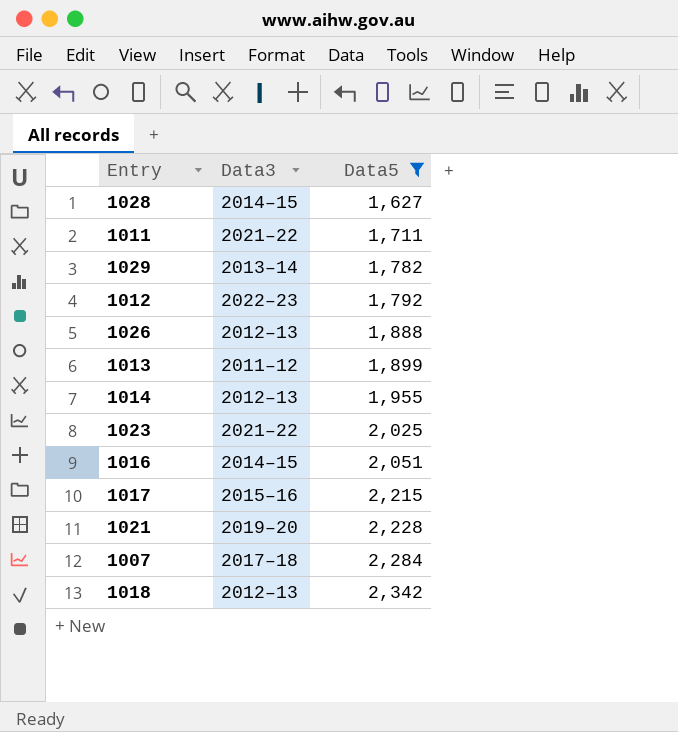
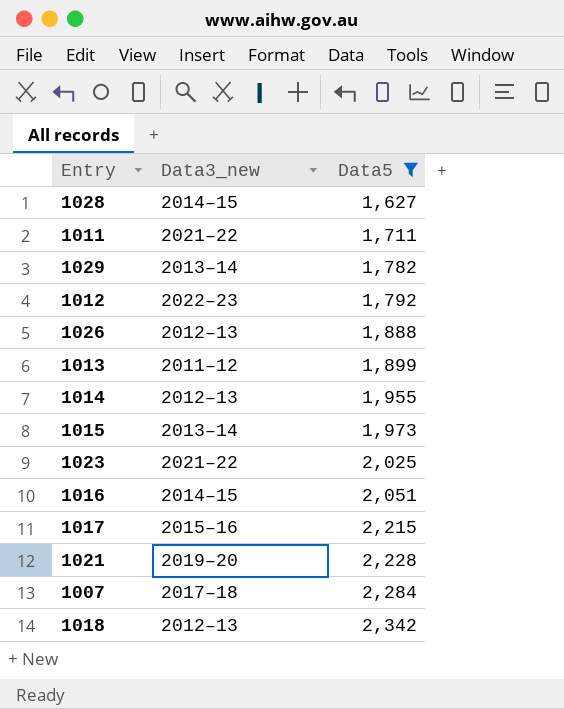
column name: Data3 -> Data3_new
row 1015: none -> 2013–14 | 1,973

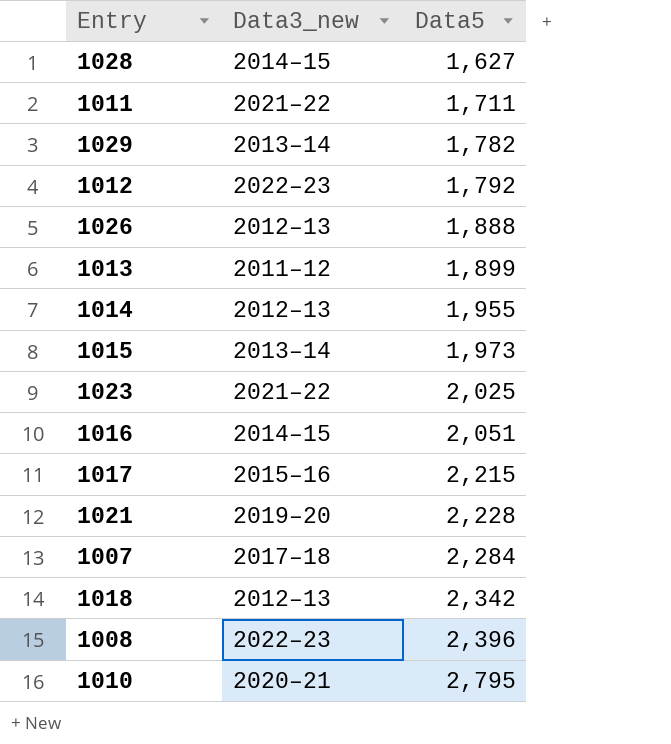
filter: Data5 <= 2,342 -> none

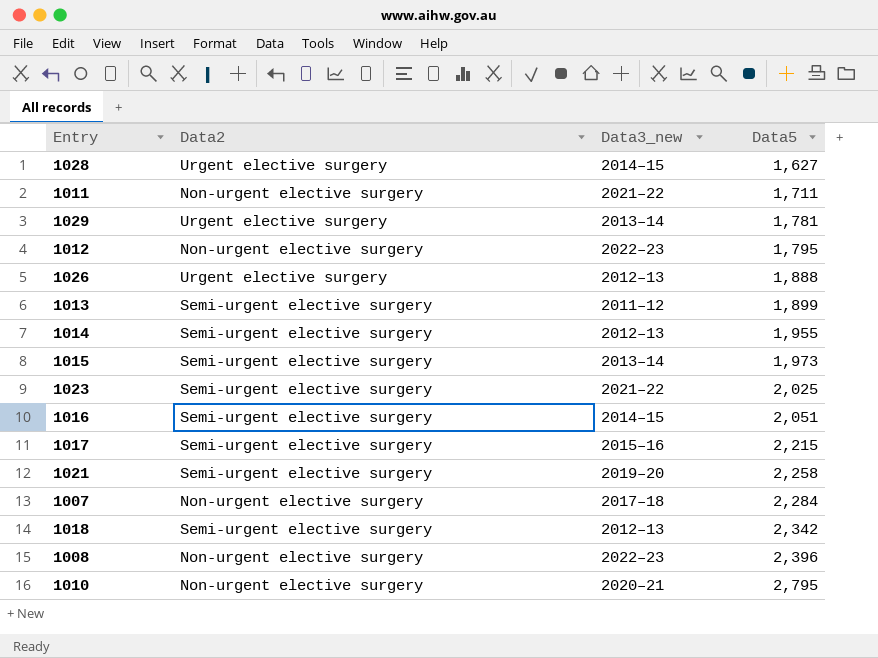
column Data2 | position: none -> 2
1029 | Data5: 1,782 -> 1,781
1012 | Data5: 1,792 -> 1,795
1021 | Data5: 2,228 -> 2,258

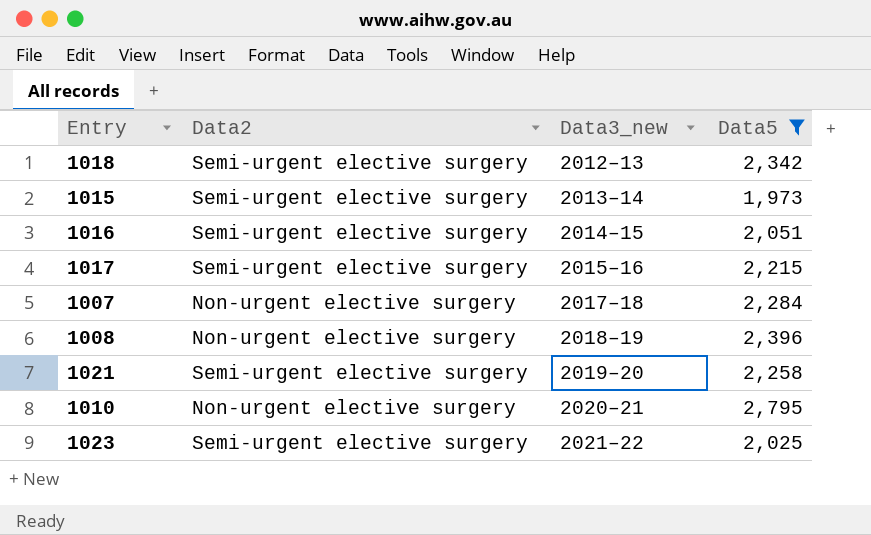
filter: none -> Data5 >= 1,973
row order: Data5 ascending -> Data3_new ascending
1008 | Data3_new: 2022–23 -> 2018–19

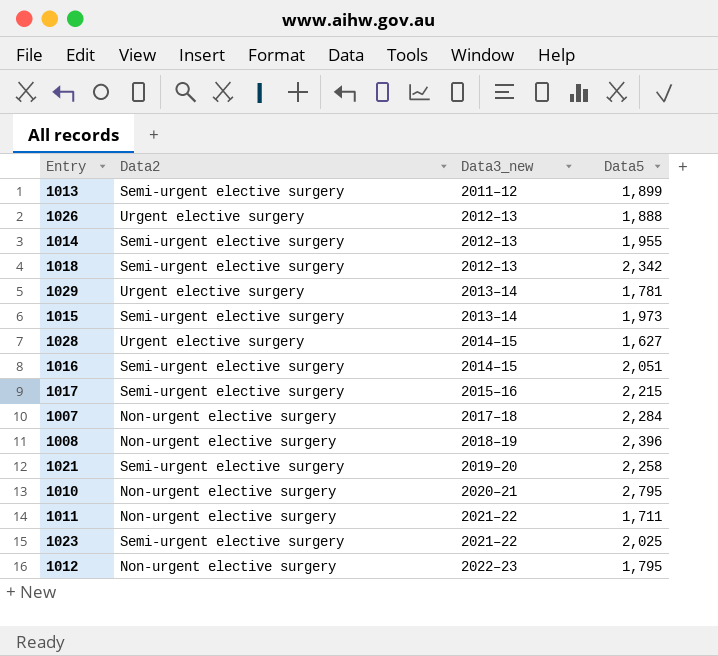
filter: Data5 >= 1,973 -> none

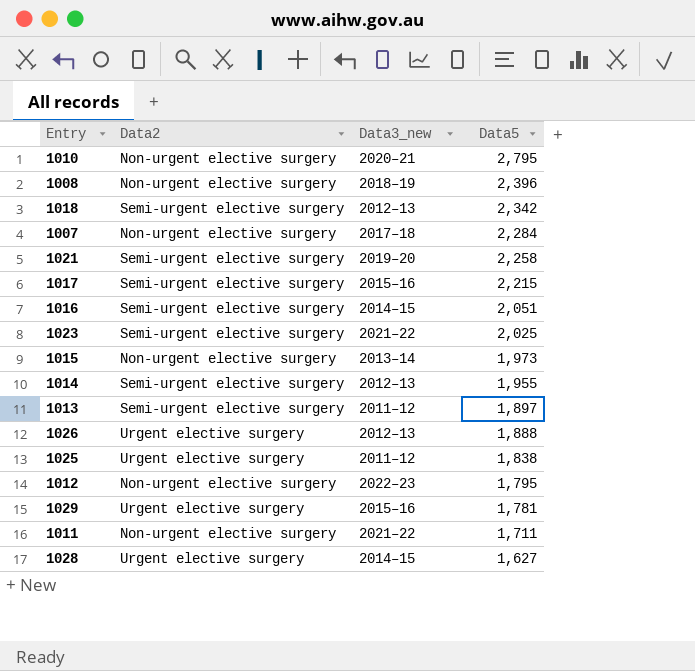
row order: Data3_new ascending -> Data5 descending
1015 | Data2: Semi-urgent elective surgery -> Non-urgent elective surgery
1013 | Data5: 1,899 -> 1,897
row 1025: none -> Urgent elective surgery | 2011–12 | 1,838
1029 | Data3_new: 2013–14 -> 2015–16

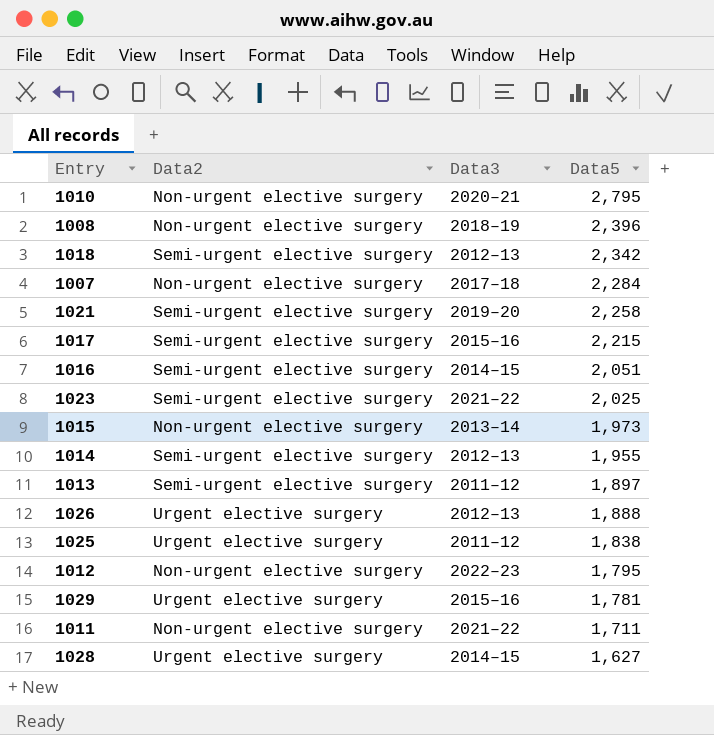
column name: Data3_new -> Data3

